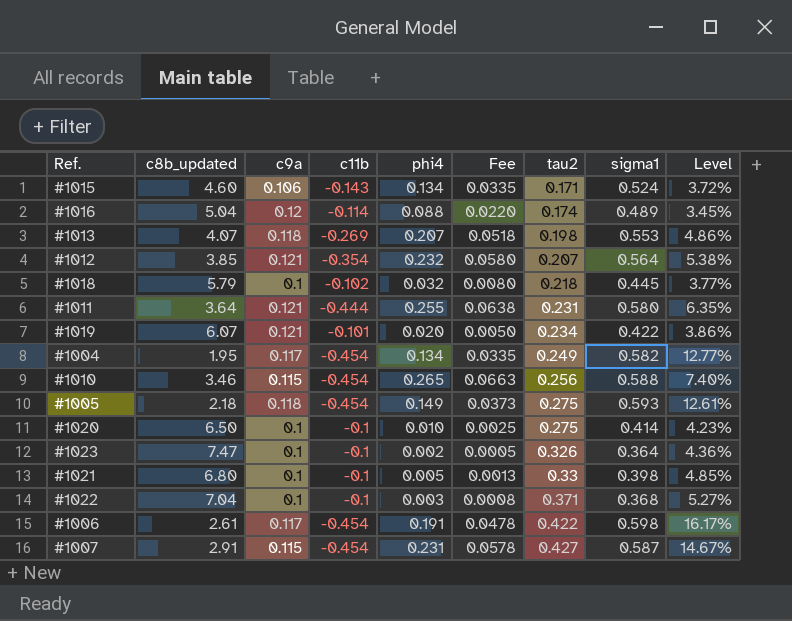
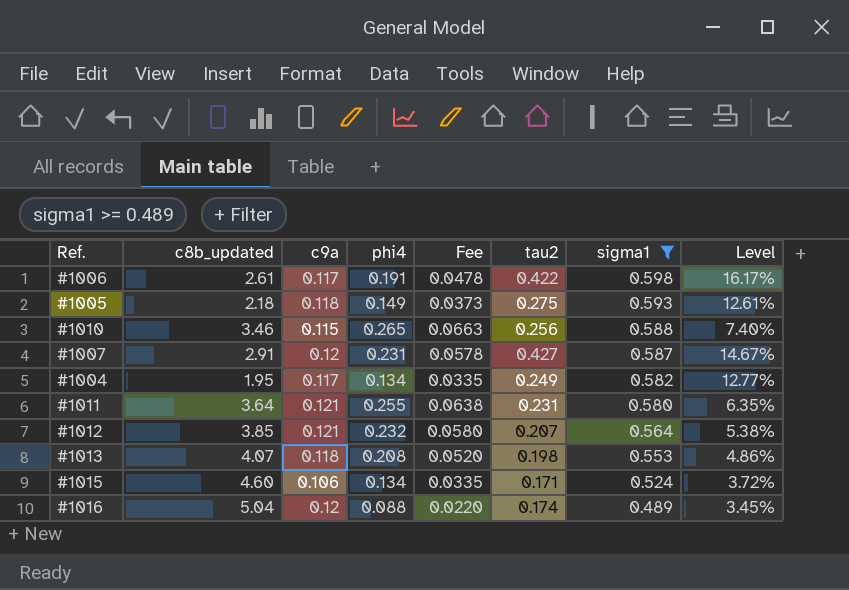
filter: none -> sigma1 >= 0.489
row order: tau2 ascending -> sigma1 descending
column c11b | position: 4 -> none
#1007 | c9a: 0.115 -> 0.12
#1013 | phi4: 0.207 -> 0.208
#1013 | Fee: 0.0518 -> 0.0520

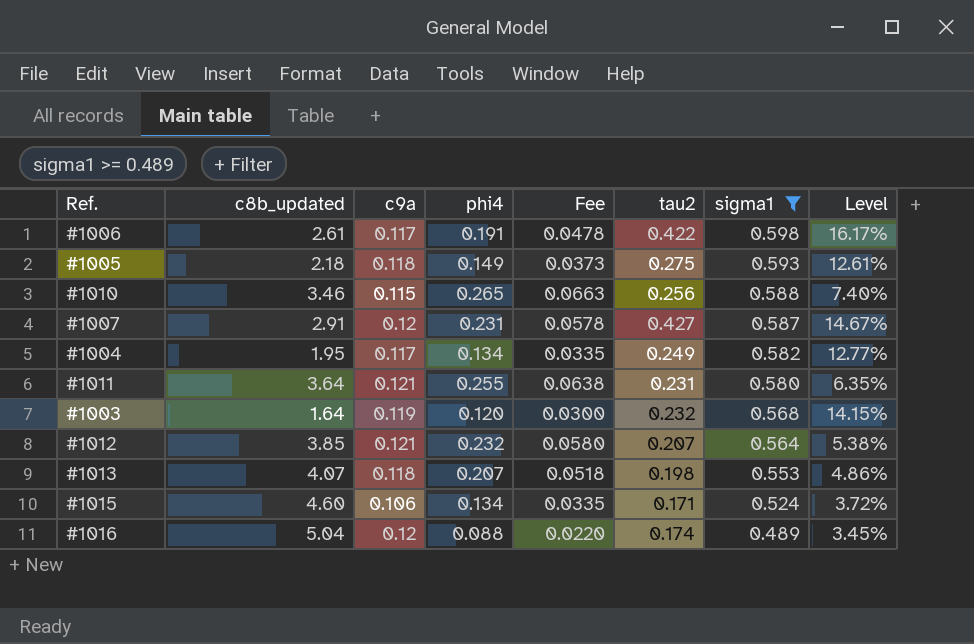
row #1003: none -> 1.64 | 0.119 | 0.120 | 0.0300 | 0.232 | 0.568 | 14.15%
#1013 | phi4: 0.208 -> 0.207
#1013 | Fee: 0.0520 -> 0.0518

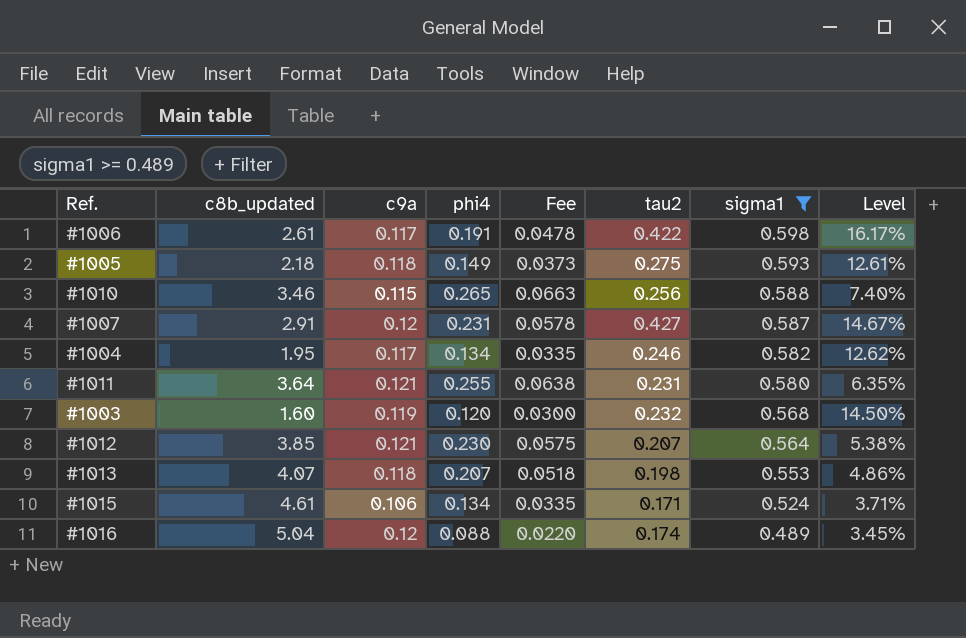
#1004 | tau2: 0.249 -> 0.246
#1004 | Level: 12.77% -> 12.62%
#1003 | c8b_updated: 1.64 -> 1.60
#1003 | Level: 14.15% -> 14.50%
#1012 | phi4: 0.232 -> 0.230
#1012 | Fee: 0.0580 -> 0.0575
#1015 | c8b_updated: 4.60 -> 4.61
#1015 | Level: 3.72% -> 3.71%

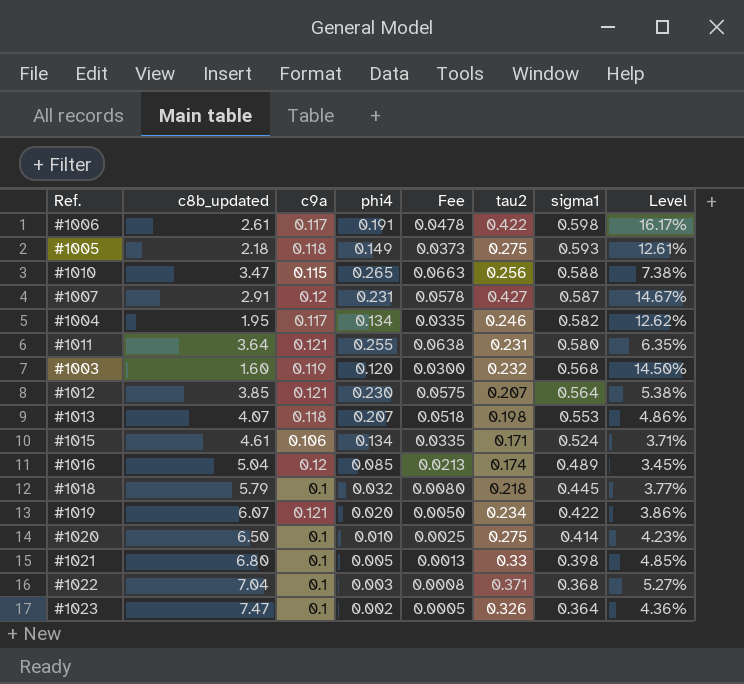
filter: sigma1 >= 0.489 -> none
#1010 | c8b_updated: 3.46 -> 3.47
#1010 | Level: 7.40% -> 7.38%
#1016 | phi4: 0.088 -> 0.085
#1016 | Fee: 0.0220 -> 0.0213

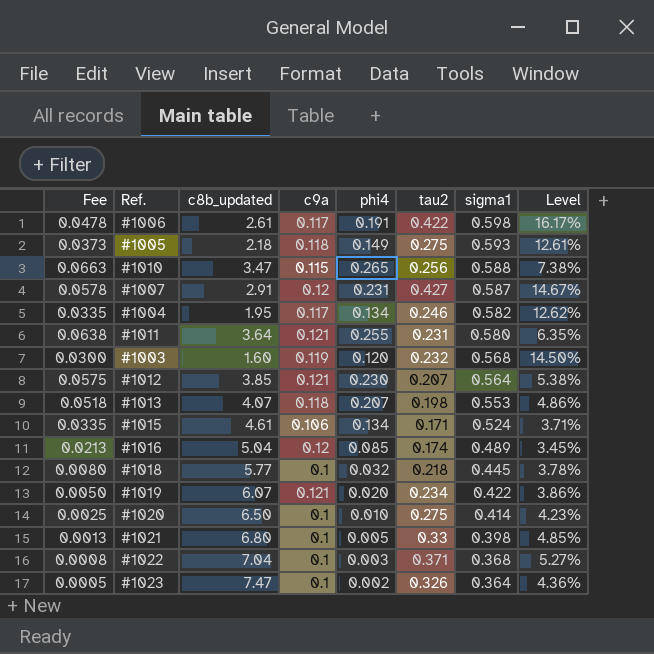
column Fee | position: 5 -> 1
#1018 | c8b_updated: 5.79 -> 5.77
#1018 | Level: 3.77% -> 3.78%

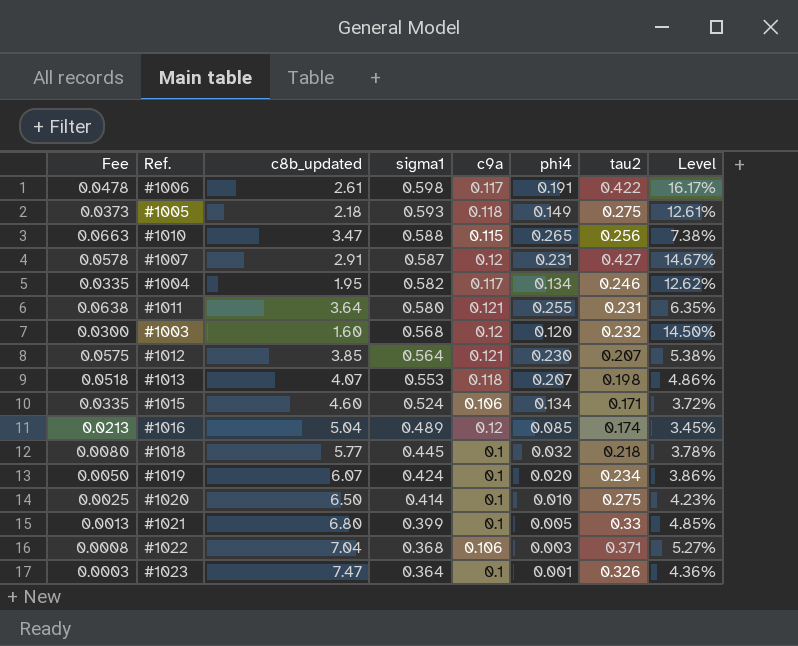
column sigma1 | position: 7 -> 4
#1003 | c9a: 0.119 -> 0.12
#1015 | c8b_updated: 4.61 -> 4.60
#1015 | Level: 3.71% -> 3.72%
#1019 | sigma1: 0.422 -> 0.424
#1019 | c9a: 0.121 -> 0.1
#1021 | sigma1: 0.398 -> 0.399
#1022 | c9a: 0.1 -> 0.106
#1023 | Fee: 0.0005 -> 0.0003
#1023 | phi4: 0.002 -> 0.001

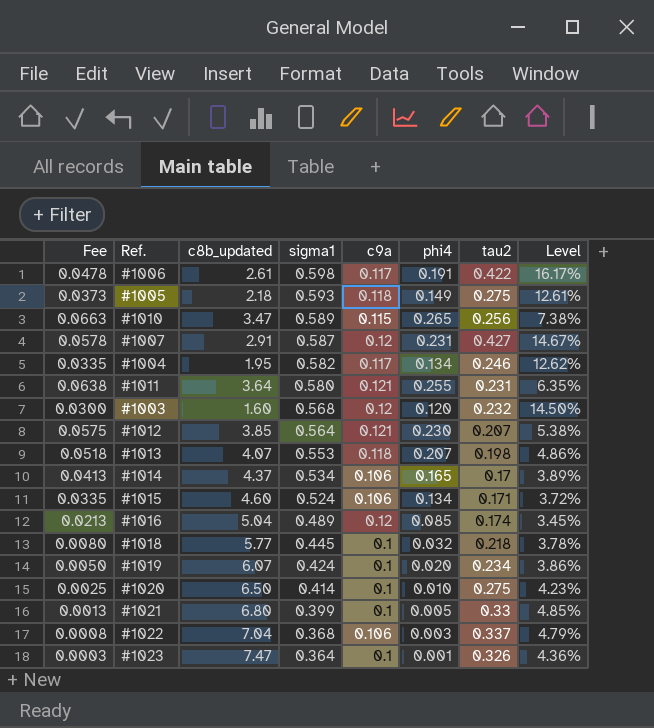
#1010 | sigma1: 0.588 -> 0.589
row #1014: none -> 0.0413 | 4.37 | 0.534 | 0.106 | 0.165 | 0.17 | 3.89%
#1022 | tau2: 0.371 -> 0.337
#1022 | Level: 5.27% -> 4.79%

